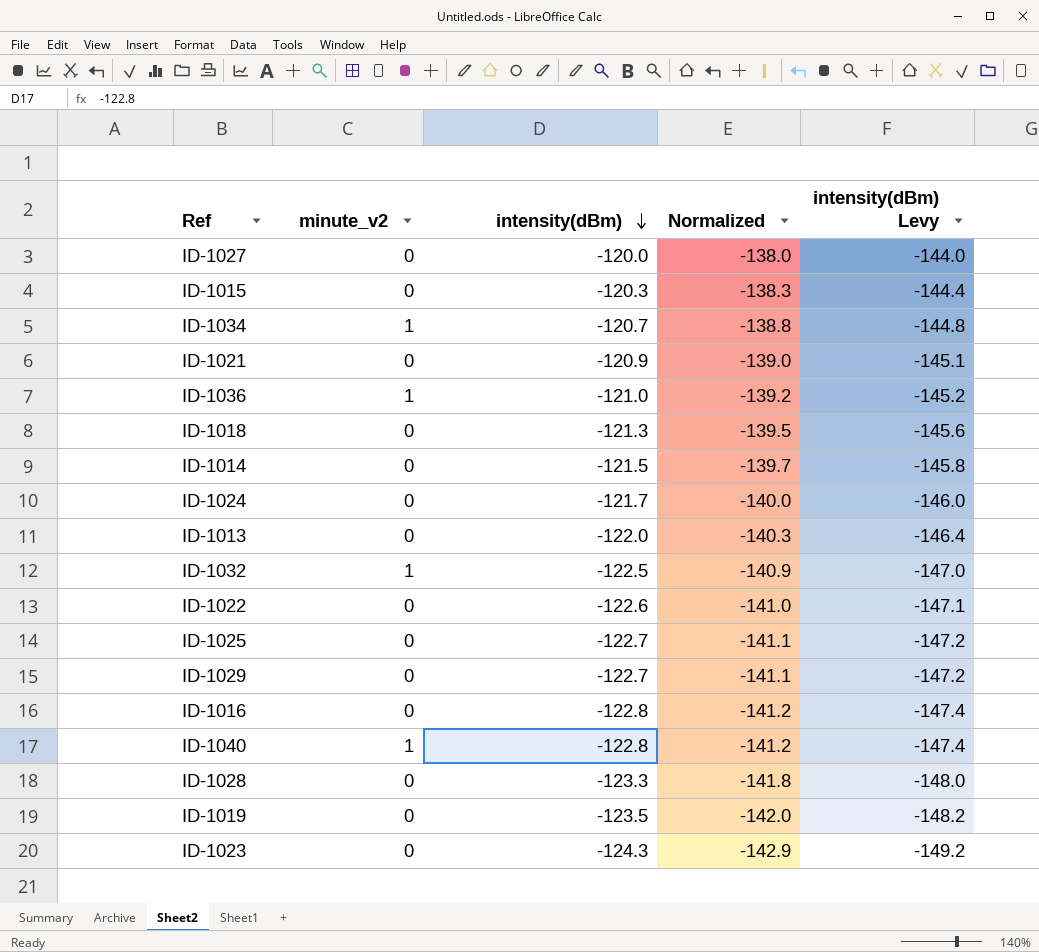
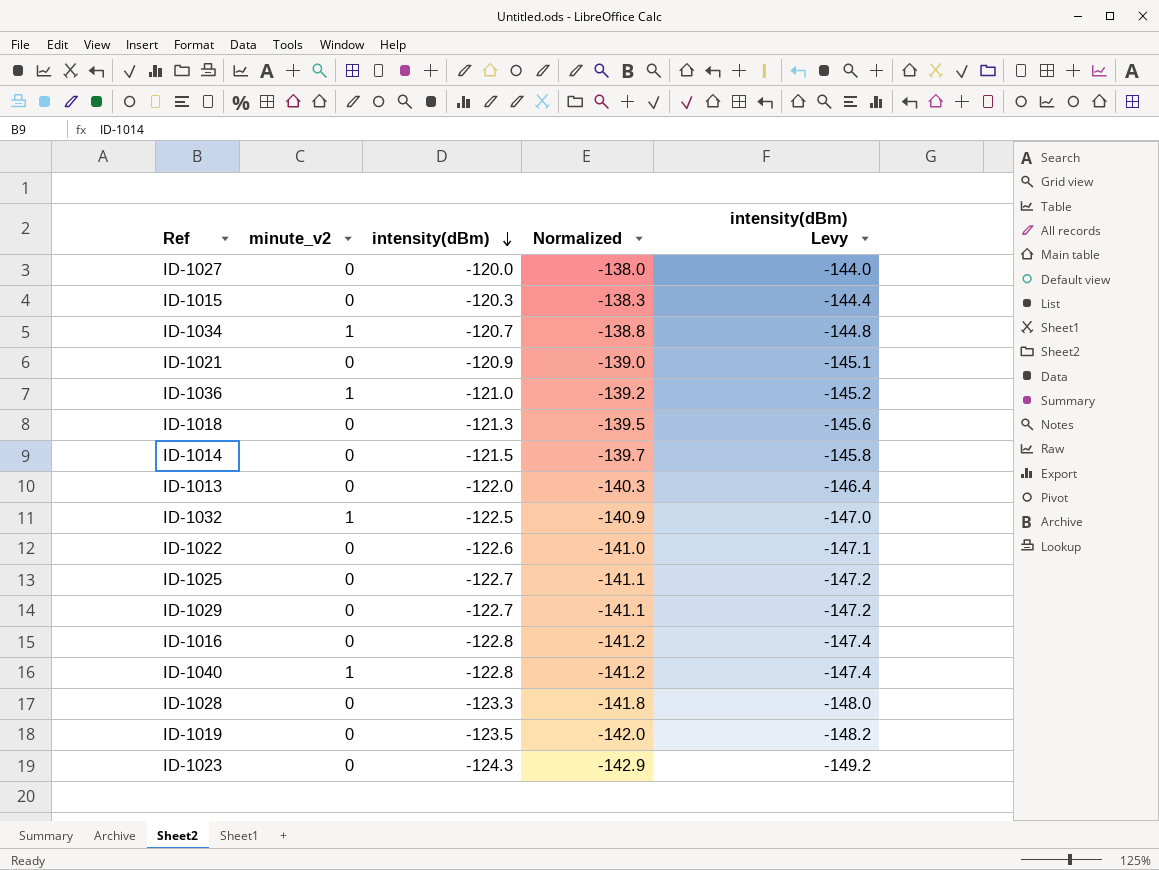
row ID-1024: 0 | -121.7 | -140.0 | -146.0 -> none

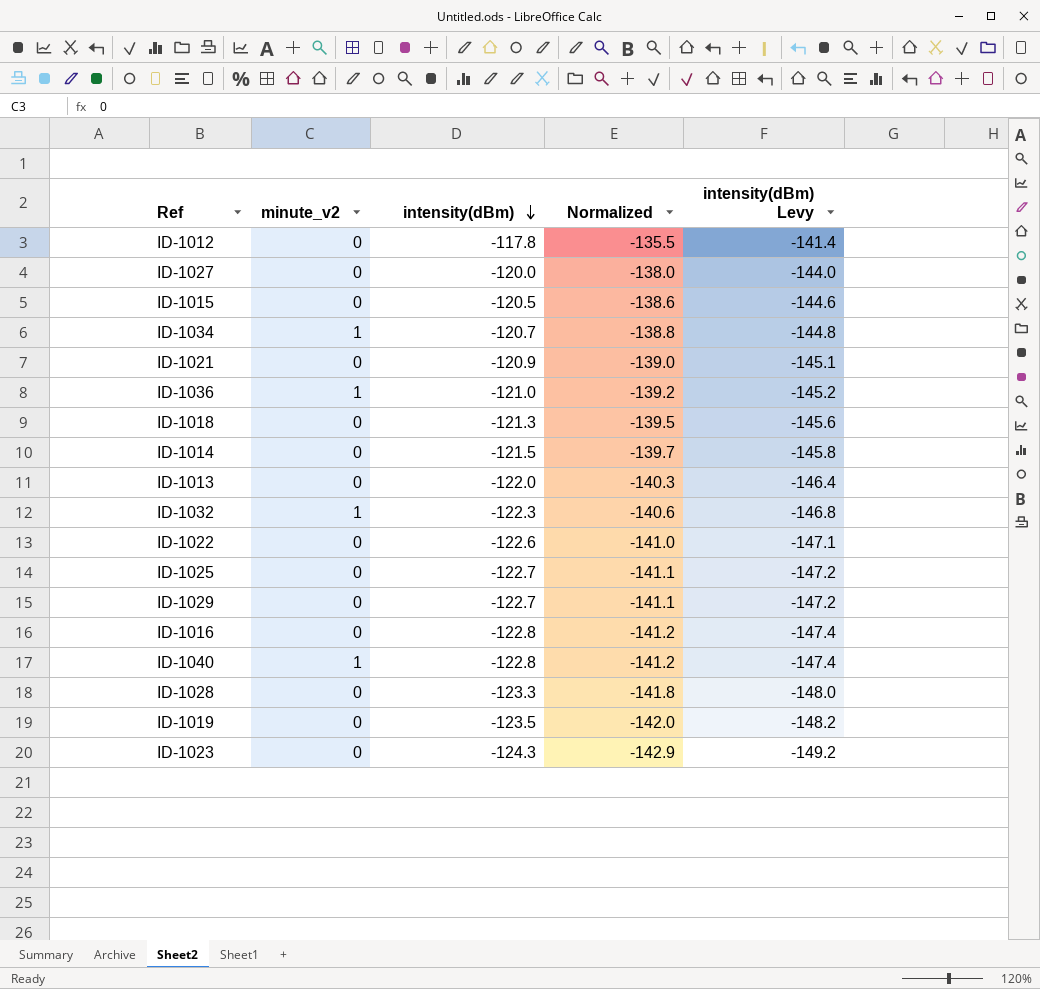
row ID-1012: none -> 0 | -117.8 | -135.5 | -141.4
ID-1015 | intensity(dBm): -120.3 -> -120.5
ID-1015 | Normalized: -138.3 -> -138.6
ID-1015 | intensity(dBm) Levy: -144.4 -> -144.6
ID-1032 | intensity(dBm): -122.5 -> -122.3
ID-1032 | Normalized: -140.9 -> -140.6
ID-1032 | intensity(dBm) Levy: -147.0 -> -146.8

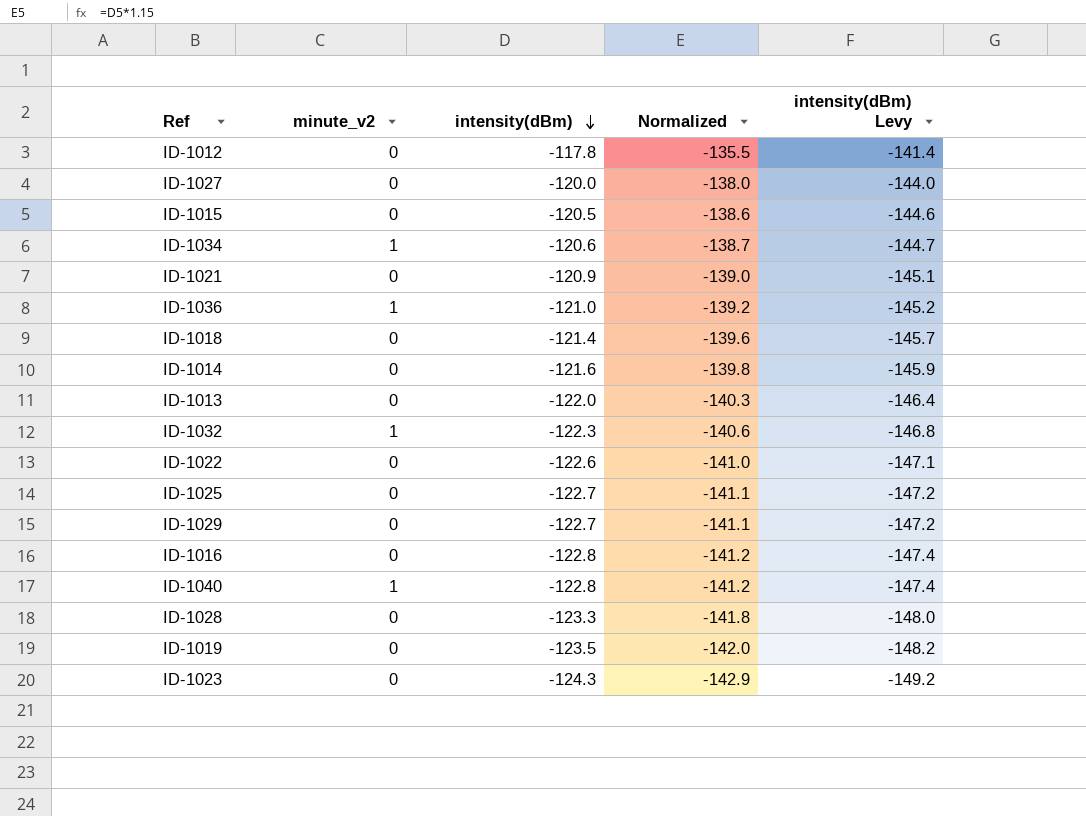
ID-1034 | intensity(dBm): -120.7 -> -120.6
ID-1034 | Normalized: -138.8 -> -138.7
ID-1034 | intensity(dBm) Levy: -144.8 -> -144.7
ID-1018 | intensity(dBm): -121.3 -> -121.4
ID-1018 | Normalized: -139.5 -> -139.6
ID-1018 | intensity(dBm) Levy: -145.6 -> -145.7
ID-1014 | intensity(dBm): -121.5 -> -121.6
ID-1014 | Normalized: -139.7 -> -139.8
ID-1014 | intensity(dBm) Levy: -145.8 -> -145.9

